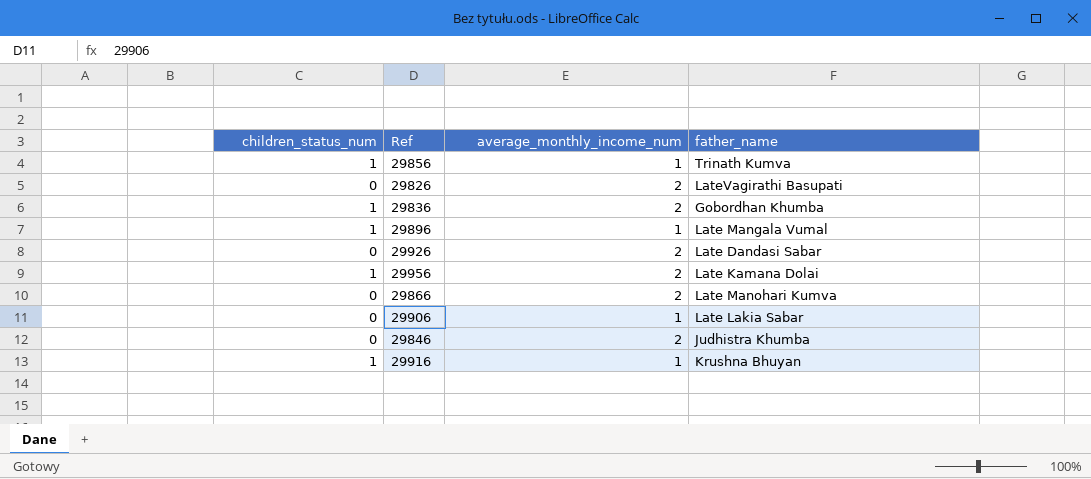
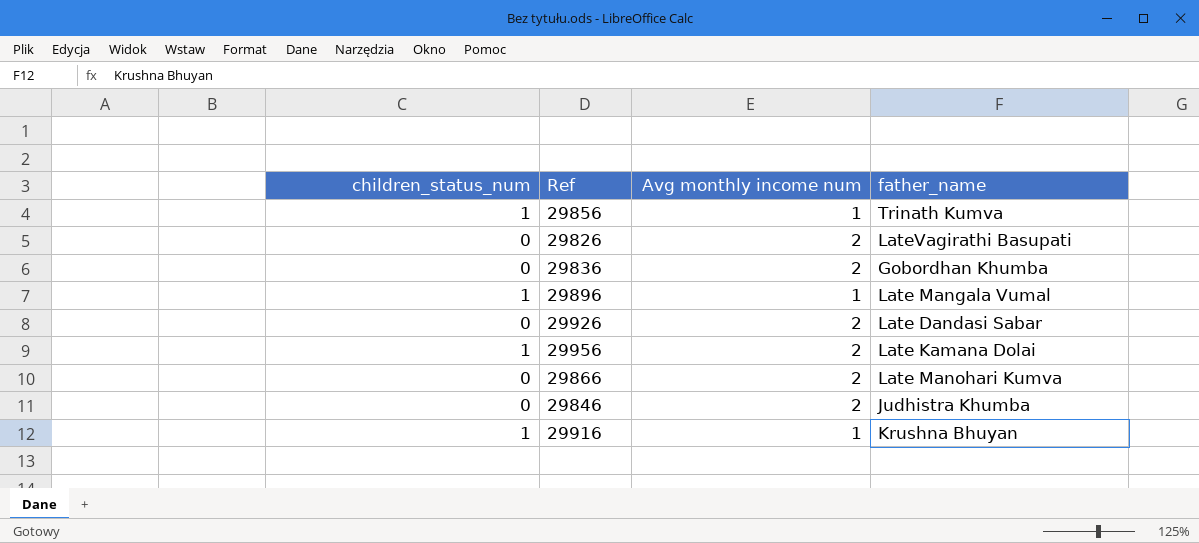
column name: average_monthly_income_num -> Avg monthly income num
row 29906: 0 | 1 | Late Lakia Sabar -> none
29836 | children_status_num: 1 -> 0

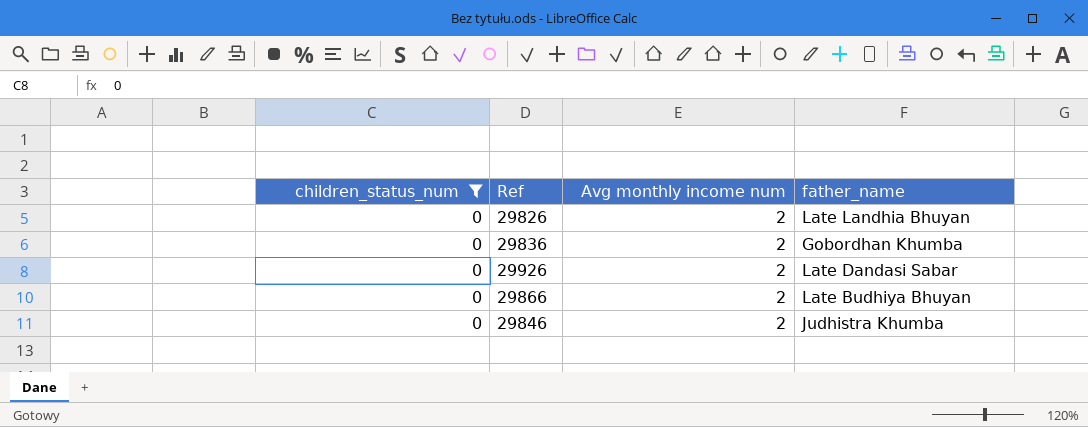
filter: none -> children_status_num = 0
29826 | father_name: LateVagirathi Basupati -> Late Landhia Bhuyan
29866 | father_name: Late Manohari Kumva -> Late Budhiya Bhuyan

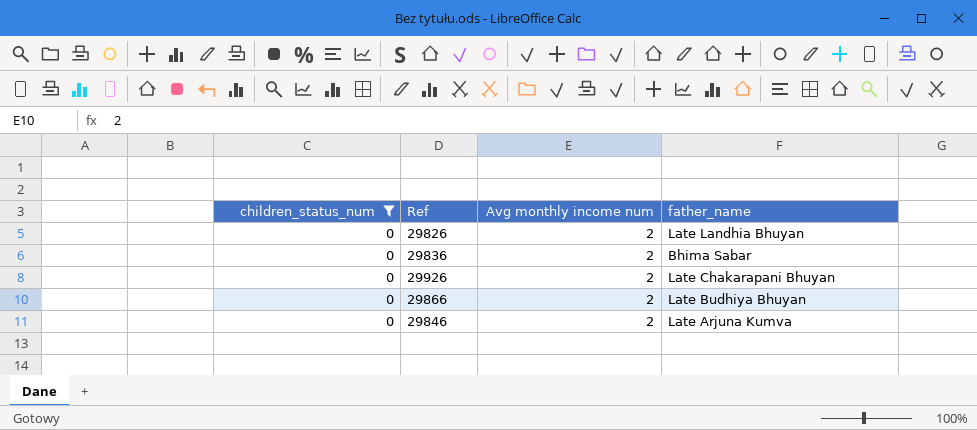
29836 | father_name: Gobordhan Khumba -> Bhima Sabar
29926 | father_name: Late Dandasi Sabar -> Late Chakarapani Bhuyan
29846 | father_name: Judhistra Khumba -> Late Arjuna Kumva

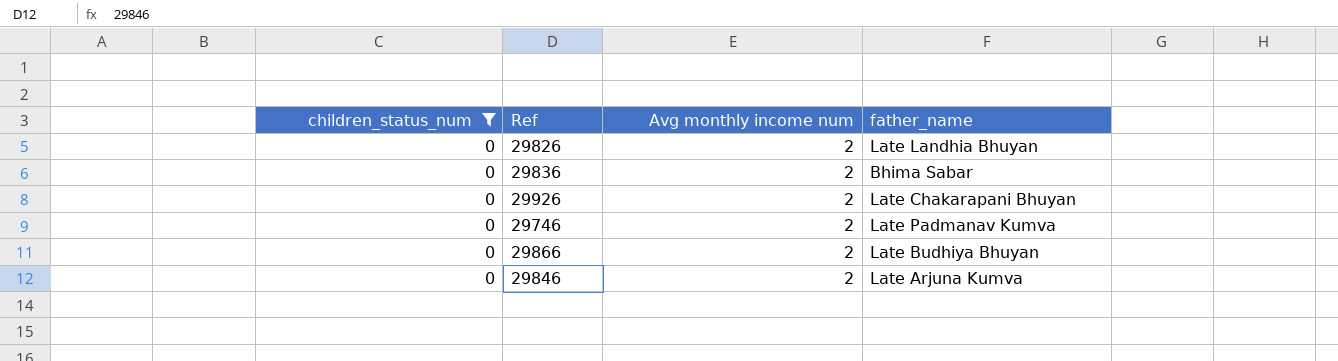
row 29746: none -> 0 | 2 | Late Padmanav Kumva

